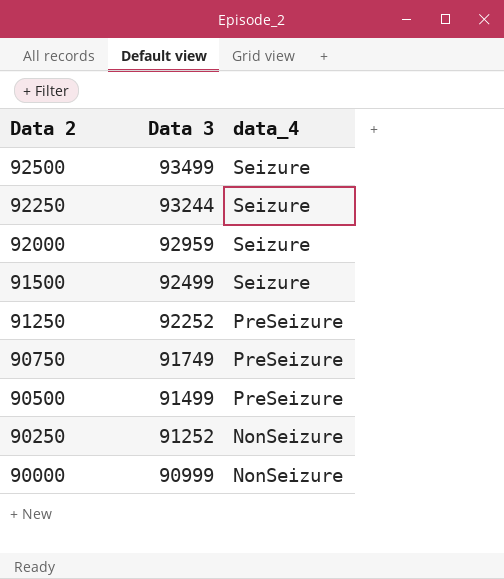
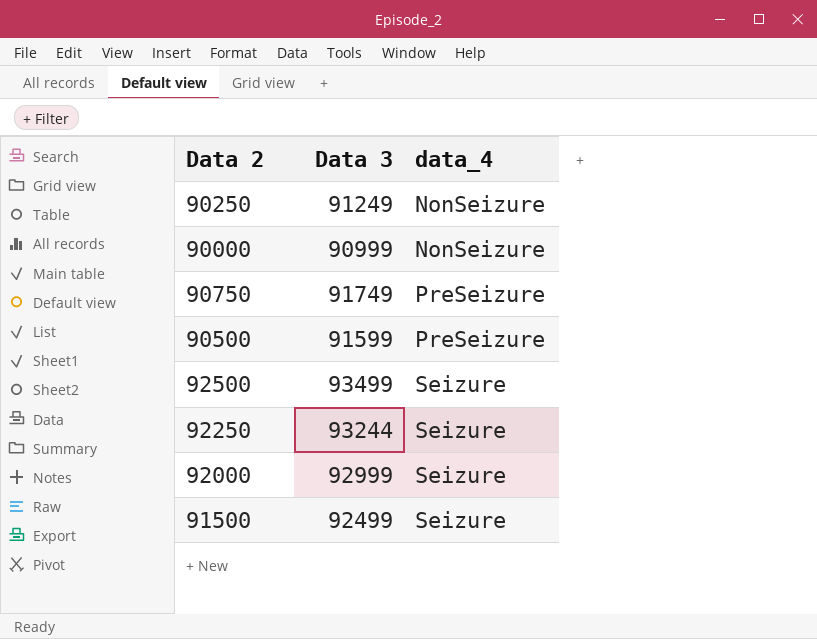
row order: Data 2 descending -> data_4 ascending
row 91250: 92252 | PreSeizure -> none
90250 | Data 3: 91252 -> 91249
90500 | Data 3: 91499 -> 91599
92000 | Data 3: 92959 -> 92999

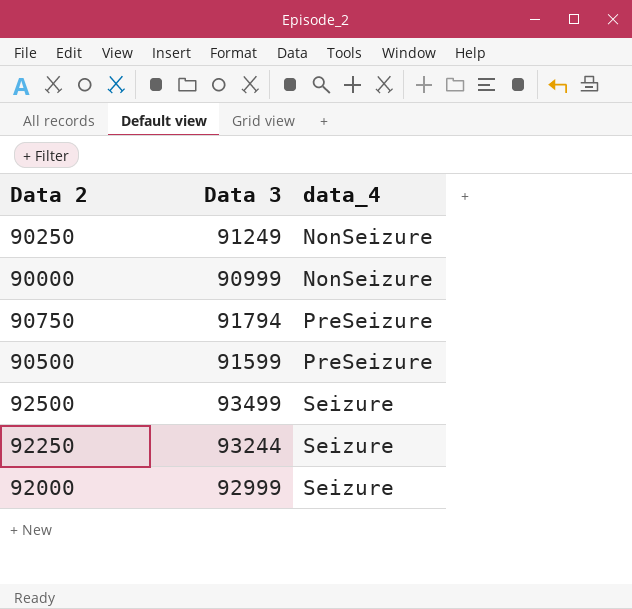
row 91500: 92499 | Seizure -> none
90750 | Data 3: 91749 -> 91794

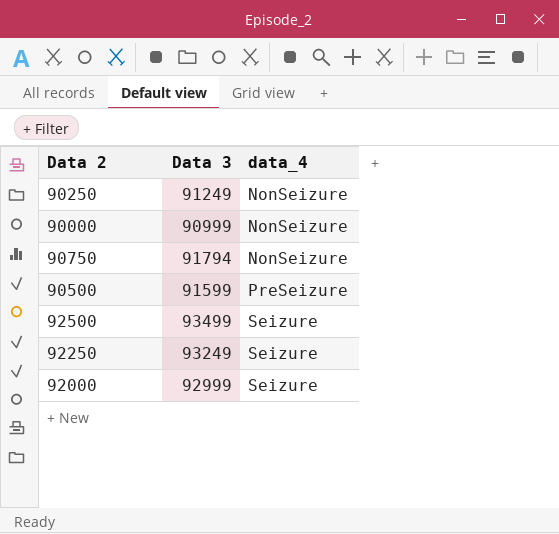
90750 | data_4: PreSeizure -> NonSeizure
92250 | Data 3: 93244 -> 93249

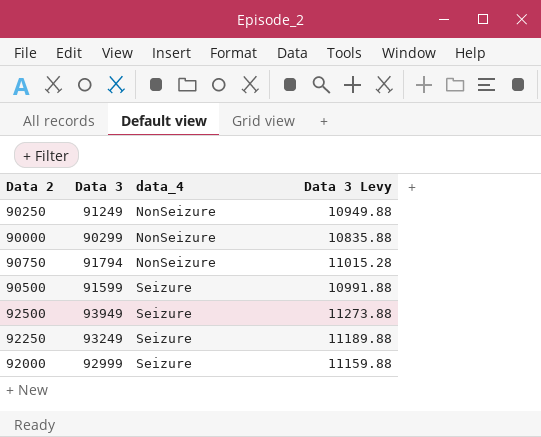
column Data 3 Levy | formula: none -> [Data 3] * 0.12
90000 | Data 3: 90999 -> 90299
90500 | data_4: PreSeizure -> Seizure
92500 | Data 3: 93499 -> 93949

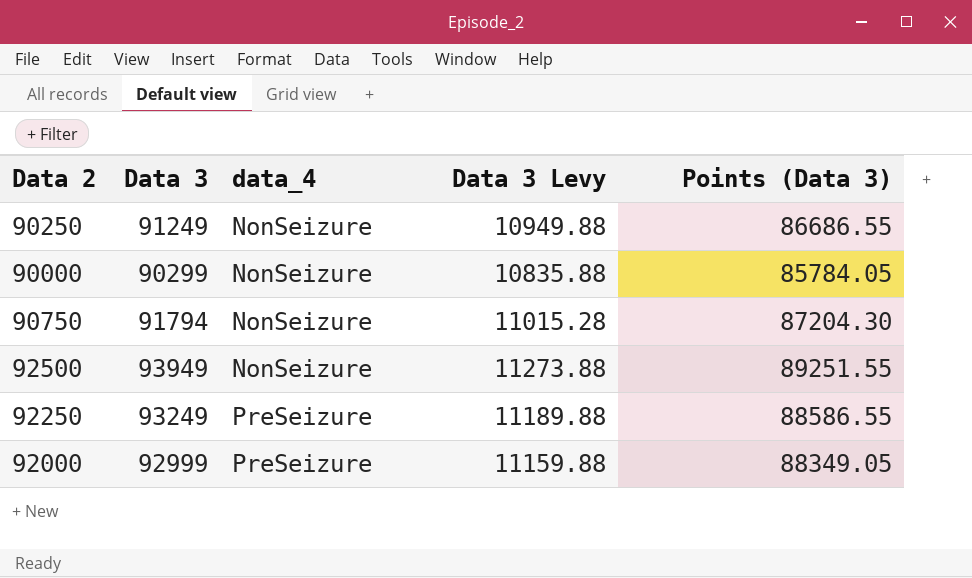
column Points (Data 3) | formula: none -> [Data 3] * 0.95
row 90500: 91599 | Seizure | 10991.88 -> none
92500 | data_4: Seizure -> NonSeizure
92250 | data_4: Seizure -> PreSeizure
92000 | data_4: Seizure -> PreSeizure

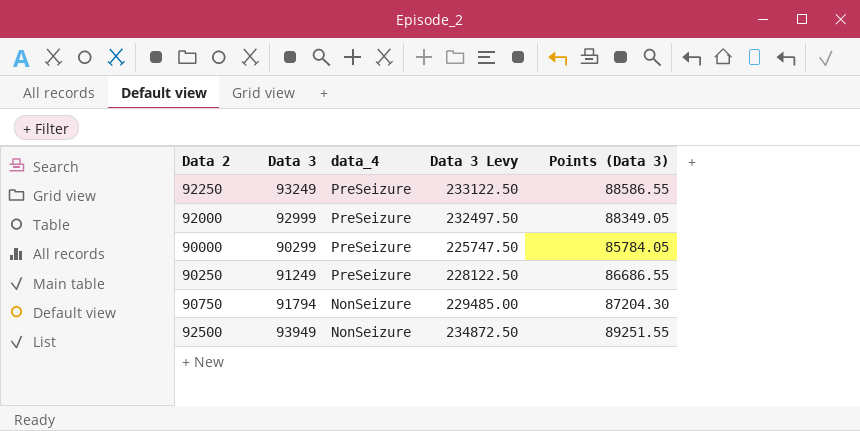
row order: data_4 ascending -> data_4 descending
column Data 3 Levy | formula: [Data 3] * 0.12 -> [Data 3] * 2.5
90000 | data_4: NonSeizure -> PreSeizure
90250 | data_4: NonSeizure -> PreSeizure

